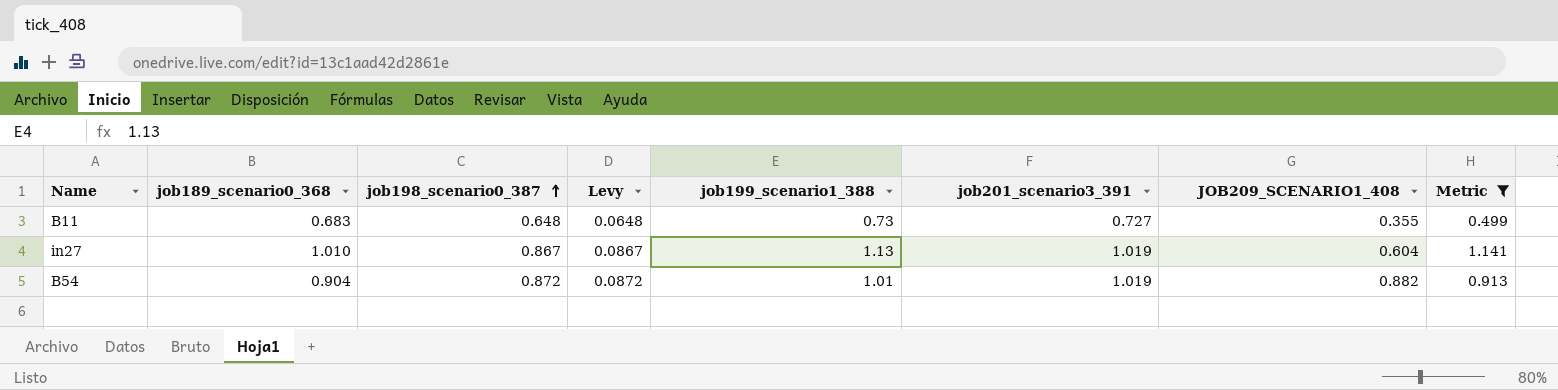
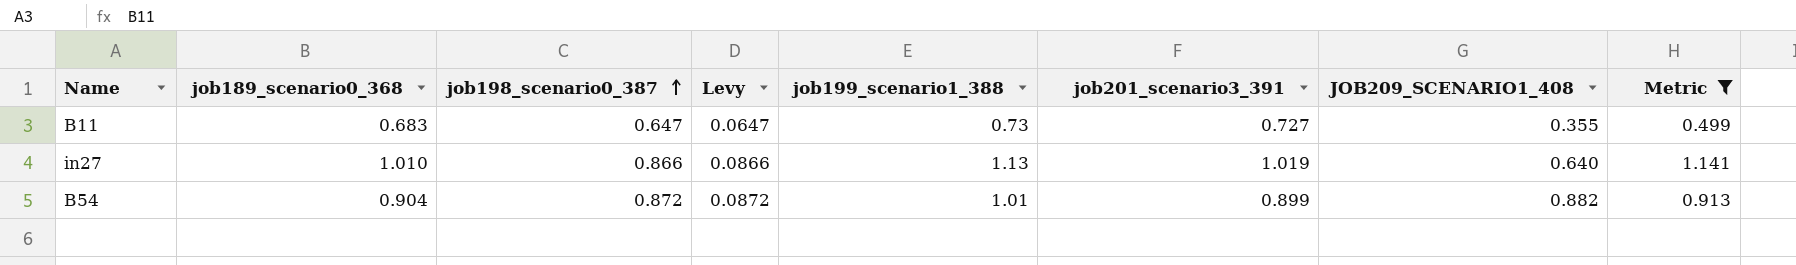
B11 | job198_scenario0_387: 0.648 -> 0.647
B11 | Levy: 0.0648 -> 0.0647
in27 | job198_scenario0_387: 0.867 -> 0.866
in27 | Levy: 0.0867 -> 0.0866
in27 | JOB209_SCENARIO1_408: 0.604 -> 0.640
B54 | job201_scenario3_391: 1.019 -> 0.899

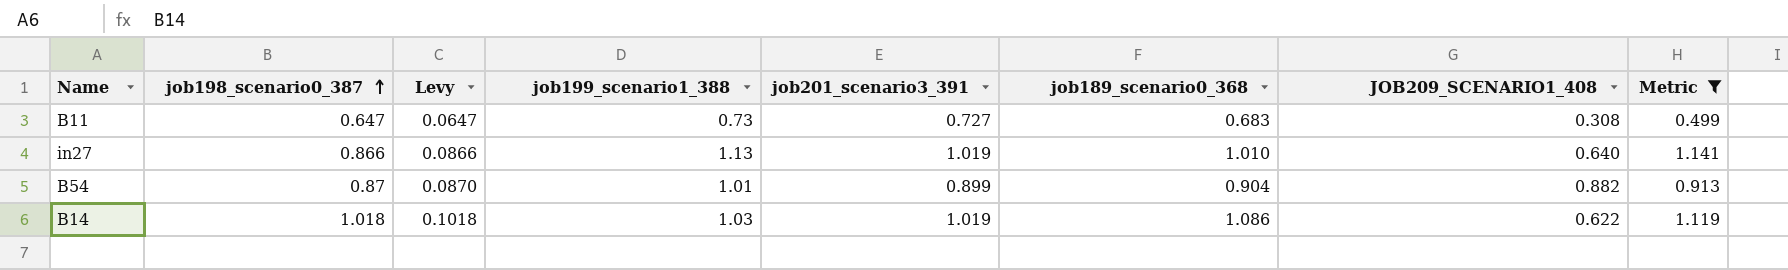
column job189_scenario0_368 | position: 2 -> 6
B11 | JOB209_SCENARIO1_408: 0.355 -> 0.308
B54 | job198_scenario0_387: 0.872 -> 0.87
B54 | Levy: 0.0872 -> 0.0870
row B14: none -> 1.018 | 0.1018 | 1.03 | 1.019 | 1.086 | 0.622 | 1.119

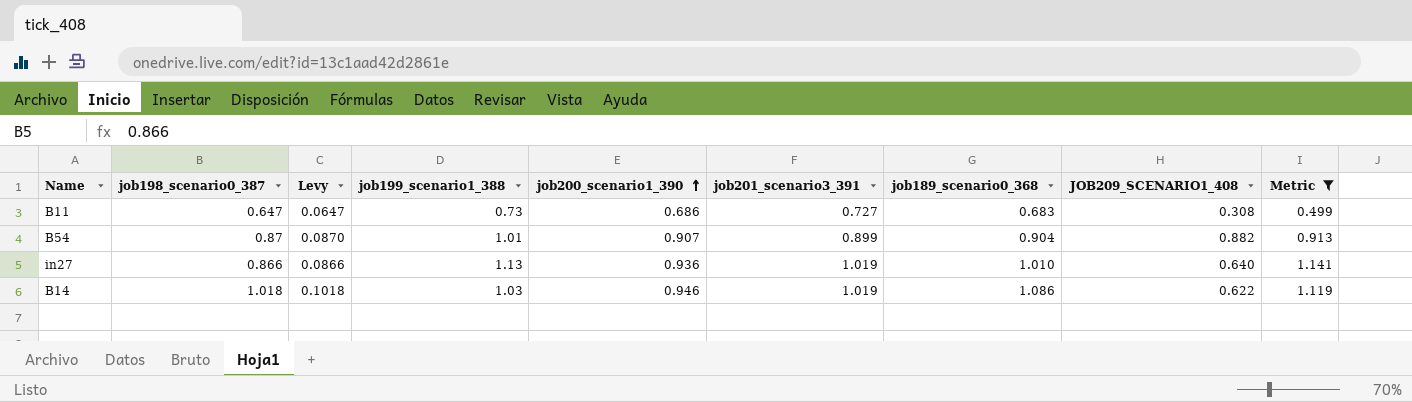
row order: job198_scenario0_387 ascending -> job200_scenario1_390 ascending
column job200_scenario1_390 | position: none -> 5

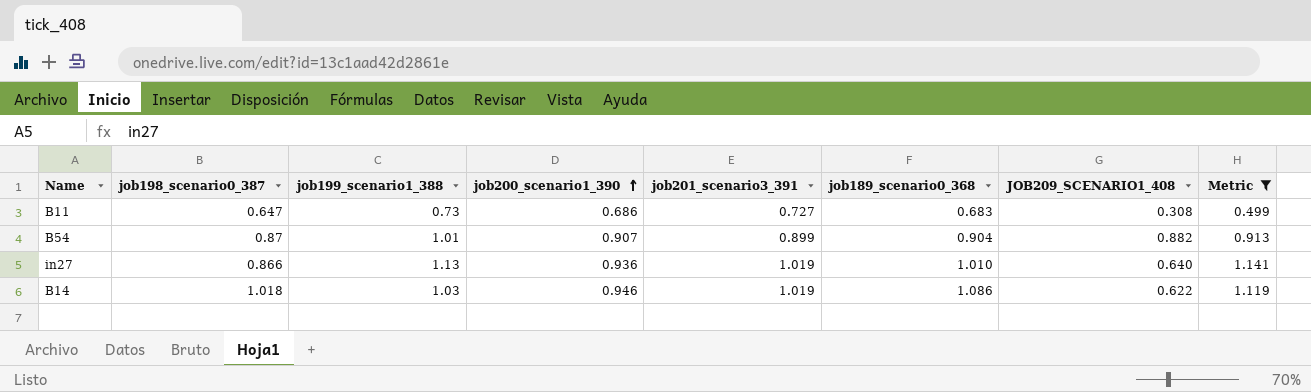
column Levy | formula: [job198_scenario0_387] * 0.1 -> none

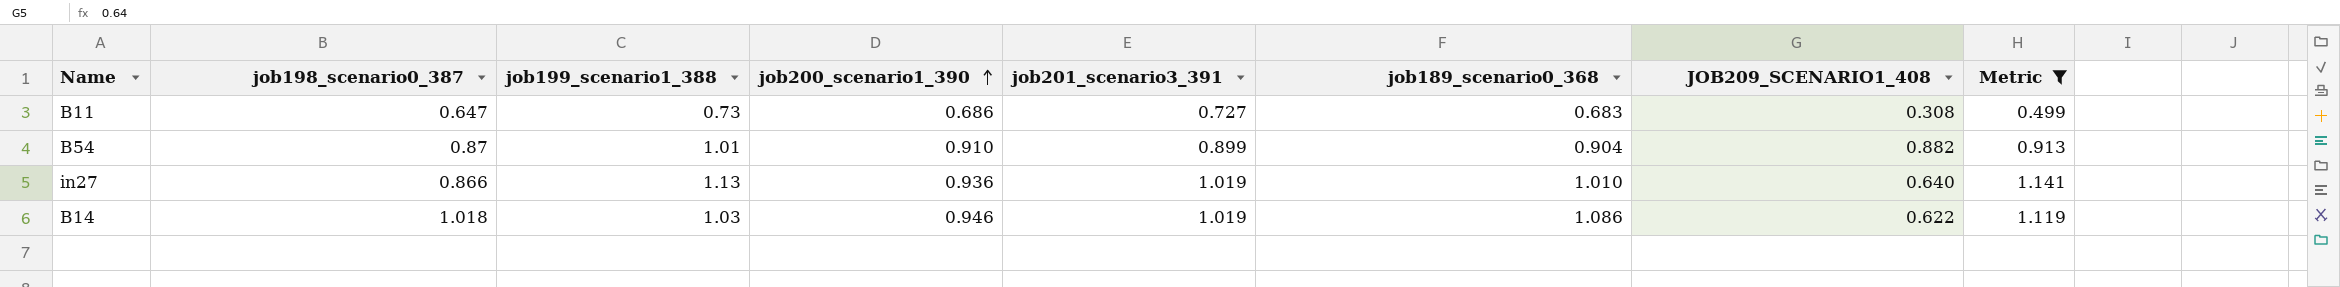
B54 | job200_scenario1_390: 0.907 -> 0.910

